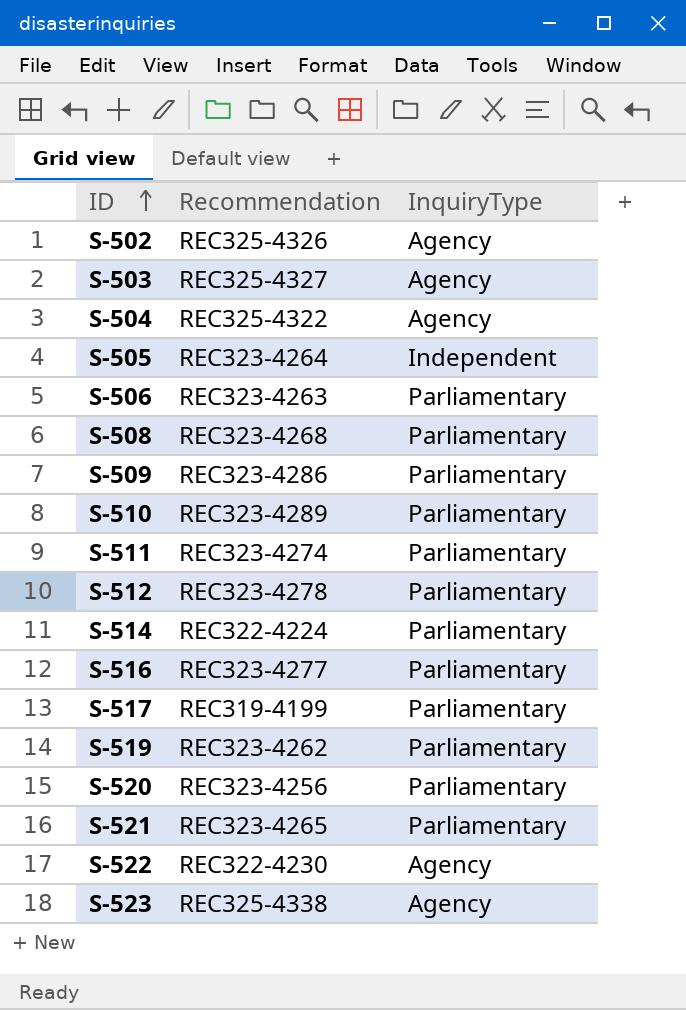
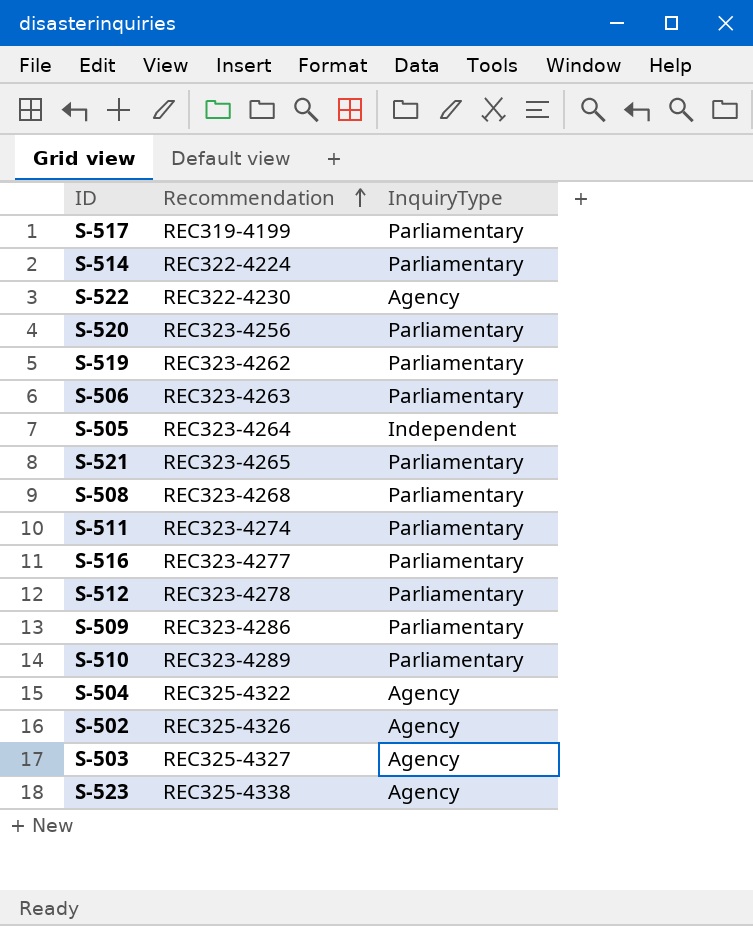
row order: ID ascending -> Recommendation ascending

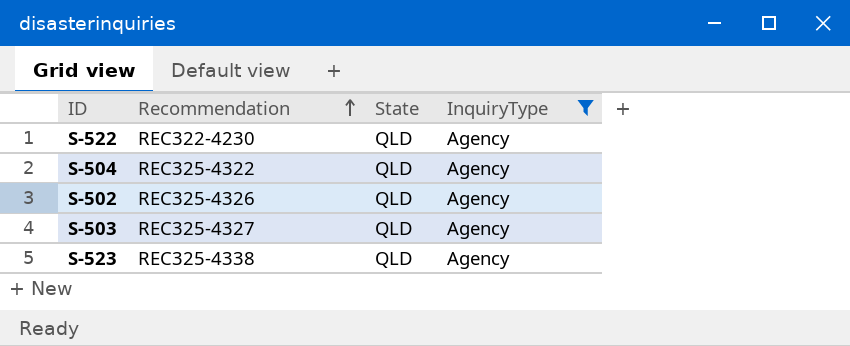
filter: none -> InquiryType = Agency
column State | position: none -> 3

